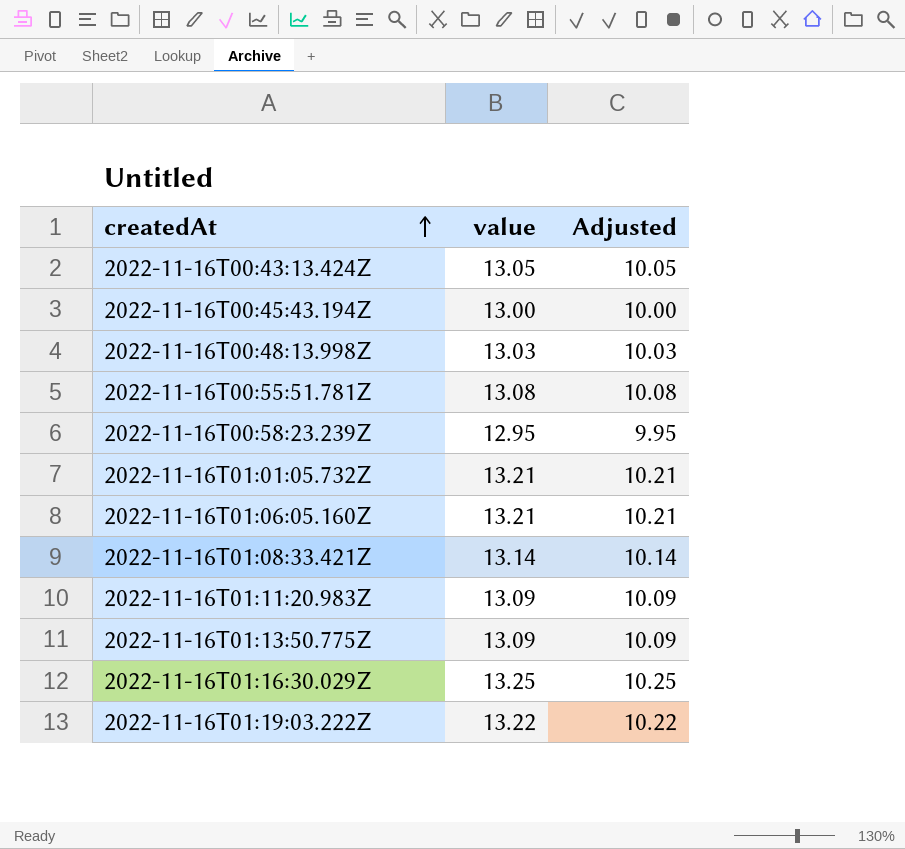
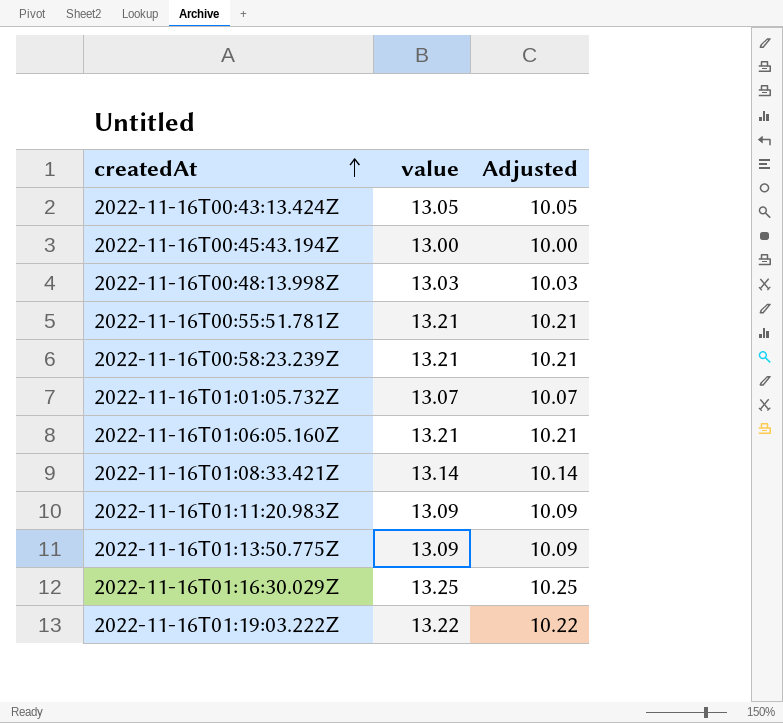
2022-11-16T00:55:51.781Z | value: 13.08 -> 13.21
2022-11-16T00:55:51.781Z | Adjusted: 10.08 -> 10.21
2022-11-16T00:58:23.239Z | value: 12.95 -> 13.21
2022-11-16T00:58:23.239Z | Adjusted: 9.95 -> 10.21
2022-11-16T01:01:05.732Z | value: 13.21 -> 13.07
2022-11-16T01:01:05.732Z | Adjusted: 10.21 -> 10.07

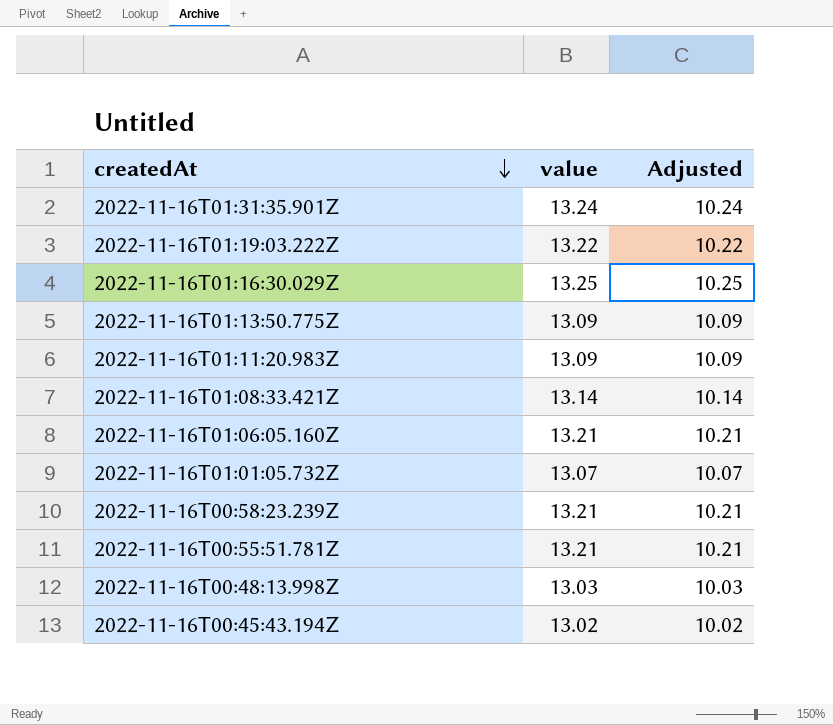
row order: createdAt ascending -> createdAt descending
row 2022-11-16T00:43:13.424Z: 13.05 | 10.05 -> none
row 2022-11-16T01:31:35.901Z: none -> 13.24 | 10.24
2022-11-16T00:45:43.194Z | value: 13.00 -> 13.02
2022-11-16T00:45:43.194Z | Adjusted: 10.00 -> 10.02

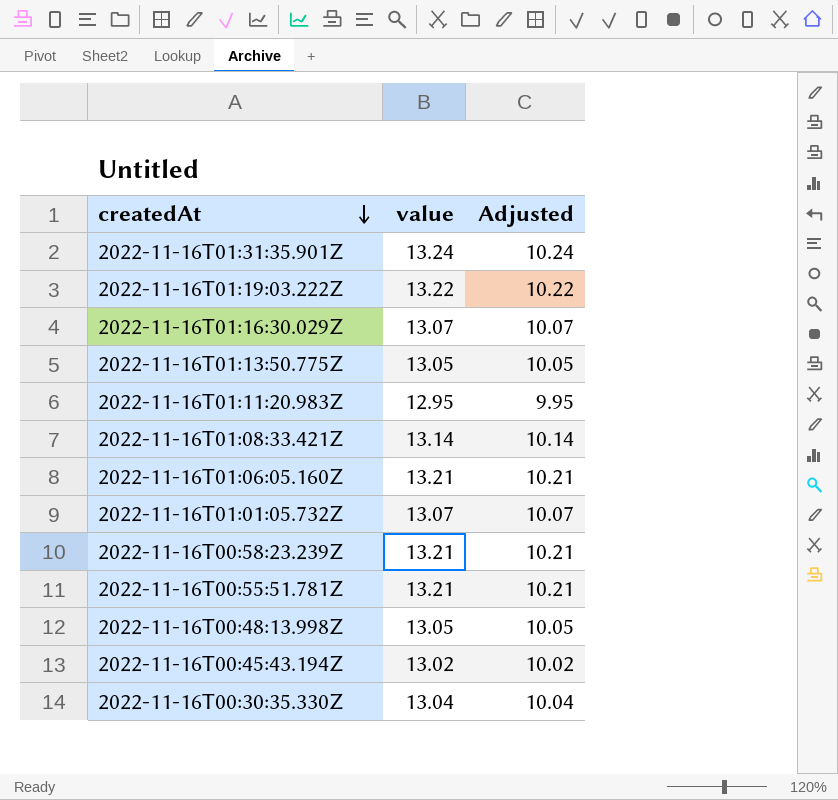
2022-11-16T01:16:30.029Z | value: 13.25 -> 13.07
2022-11-16T01:16:30.029Z | Adjusted: 10.25 -> 10.07
2022-11-16T01:13:50.775Z | value: 13.09 -> 13.05
2022-11-16T01:13:50.775Z | Adjusted: 10.09 -> 10.05
2022-11-16T01:11:20.983Z | value: 13.09 -> 12.95
2022-11-16T01:11:20.983Z | Adjusted: 10.09 -> 9.95
2022-11-16T00:48:13.998Z | value: 13.03 -> 13.05
2022-11-16T00:48:13.998Z | Adjusted: 10.03 -> 10.05
row 2022-11-16T00:30:35.330Z: none -> 13.04 | 10.04

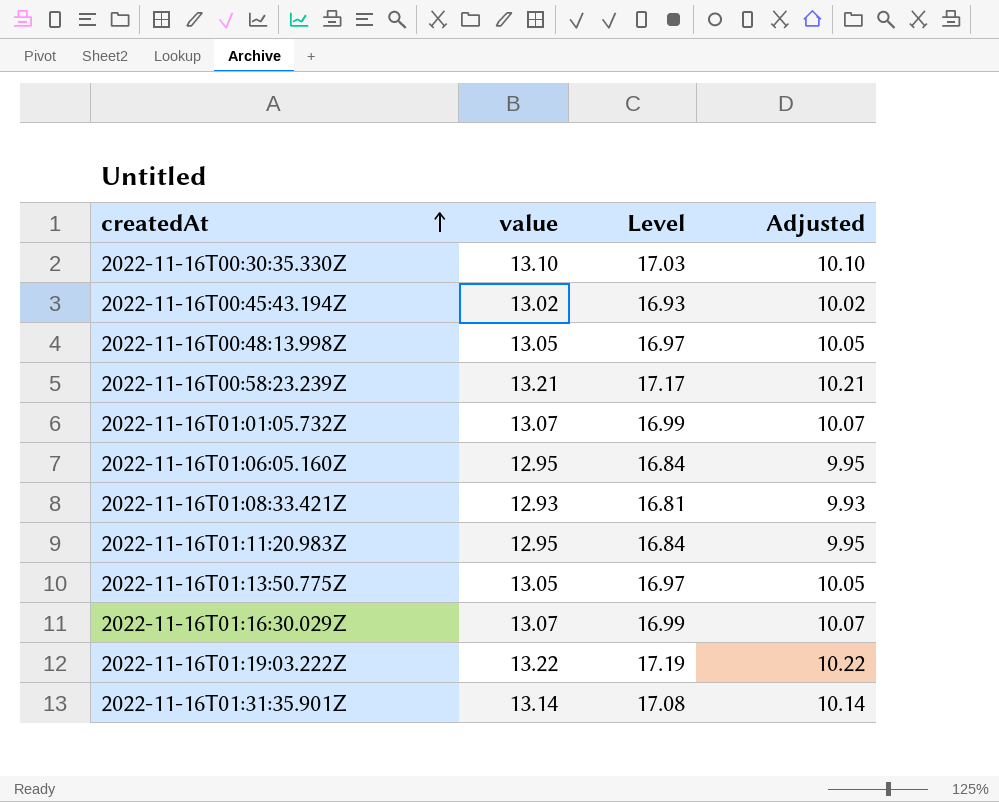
row order: createdAt descending -> createdAt ascending
column Level | formula: none -> [value] * 1.3
row 2022-11-16T00:55:51.781Z: 13.21 | 10.21 -> none
2022-11-16T00:30:35.330Z | value: 13.04 -> 13.10
2022-11-16T00:30:35.330Z | Adjusted: 10.04 -> 10.10
2022-11-16T01:06:05.160Z | value: 13.21 -> 12.95
2022-11-16T01:06:05.160Z | Adjusted: 10.21 -> 9.95
2022-11-16T01:08:33.421Z | value: 13.14 -> 12.93
2022-11-16T01:08:33.421Z | Adjusted: 10.14 -> 9.93
2022-11-16T01:31:35.901Z | value: 13.24 -> 13.14
2022-11-16T01:31:35.901Z | Adjusted: 10.24 -> 10.14

